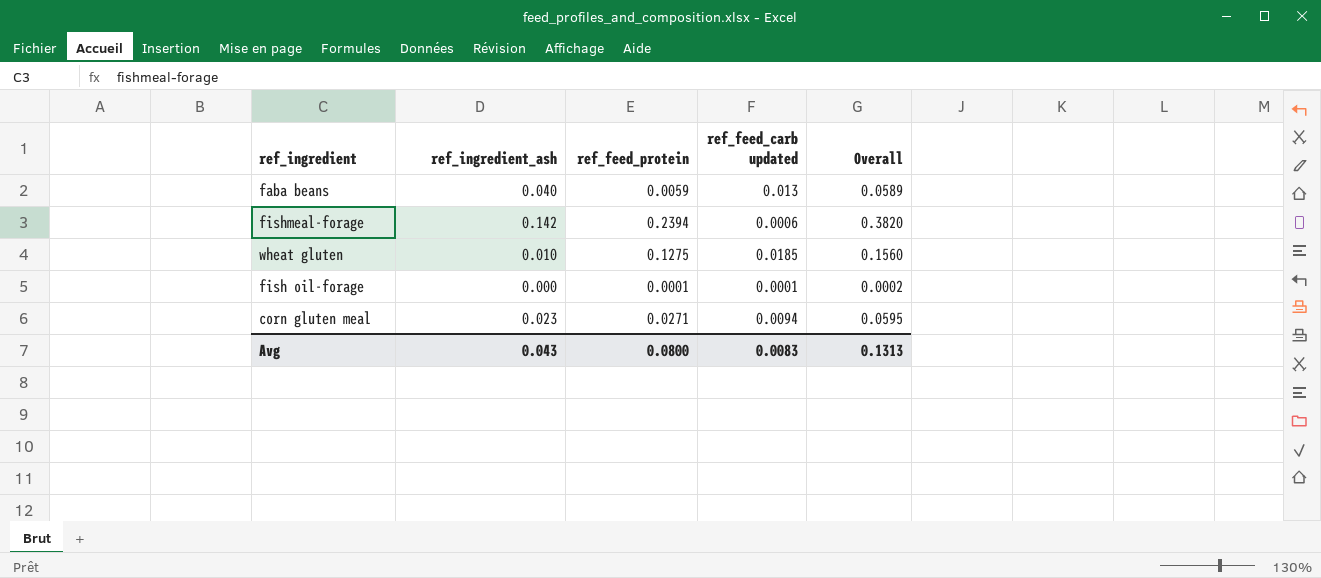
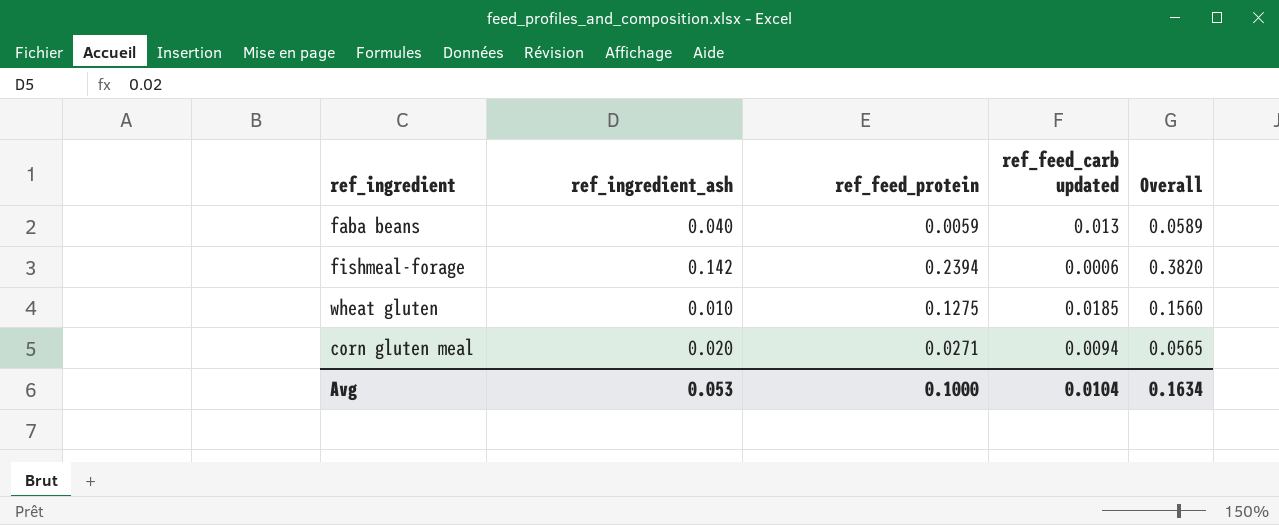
row fish oil-forage: 0.000 | 0.0001 | 0.0001 | 0.0002 -> none
corn gluten meal | ref_ingredient_ash: 0.023 -> 0.020
corn gluten meal | Overall: 0.0595 -> 0.0565
Avg | ref_ingredient_ash: 0.043 -> 0.053
Avg | ref_feed_protein: 0.0800 -> 0.1000
Avg | ref_feed_carb updated: 0.0083 -> 0.0104
Avg | Overall: 0.1313 -> 0.1634

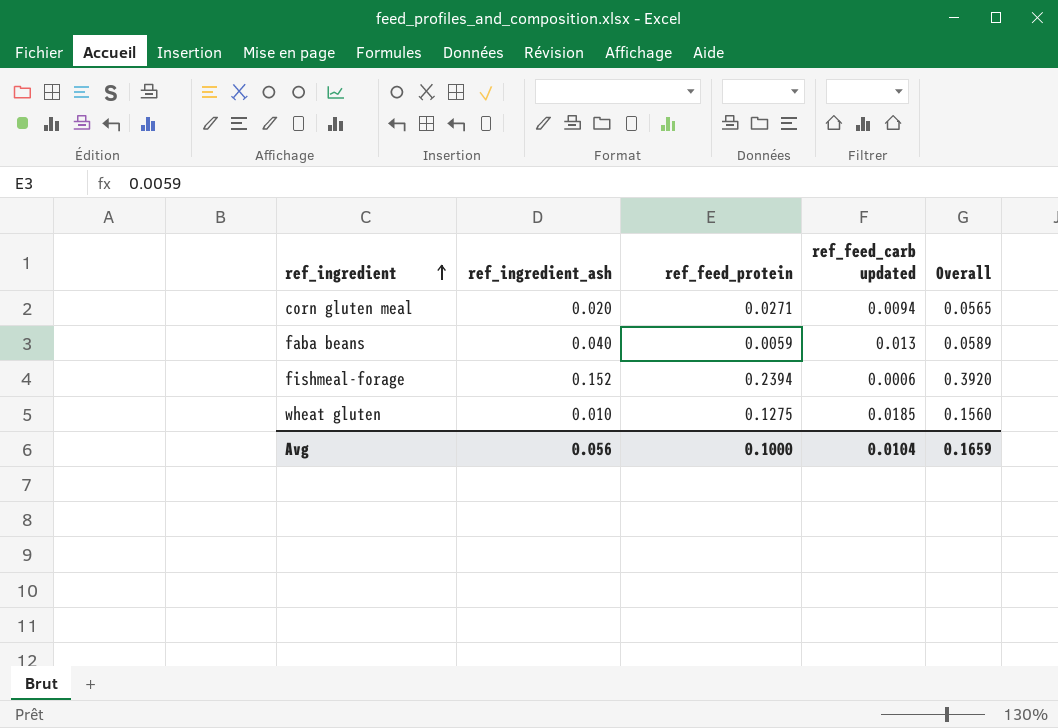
row order: none -> ref_ingredient ascending
fishmeal-forage | ref_ingredient_ash: 0.142 -> 0.152
fishmeal-forage | Overall: 0.3820 -> 0.3920
Avg | ref_ingredient_ash: 0.053 -> 0.056
Avg | Overall: 0.1634 -> 0.1659

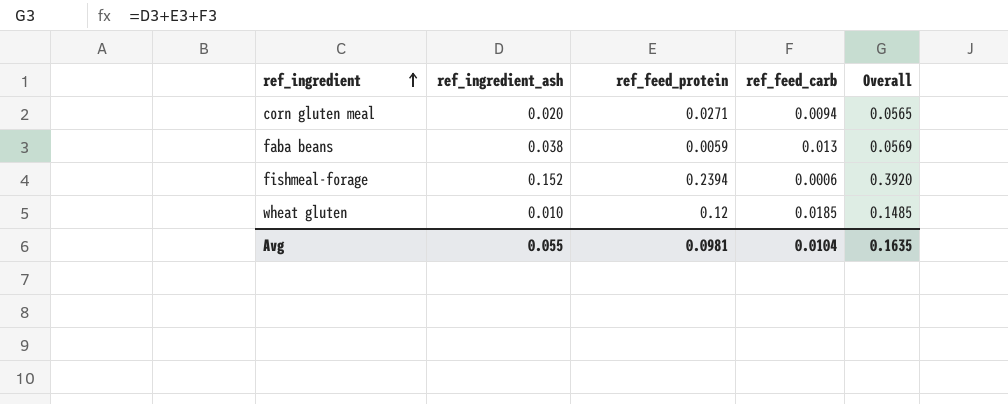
column name: ref_feed_carb updated -> ref_feed_carb
faba beans | ref_ingredient_ash: 0.040 -> 0.038
faba beans | Overall: 0.0589 -> 0.0569
wheat gluten | ref_feed_protein: 0.1275 -> 0.12
wheat gluten | Overall: 0.1560 -> 0.1485
Avg | ref_ingredient_ash: 0.056 -> 0.055
Avg | ref_feed_protein: 0.1000 -> 0.0981
Avg | Overall: 0.1659 -> 0.1635

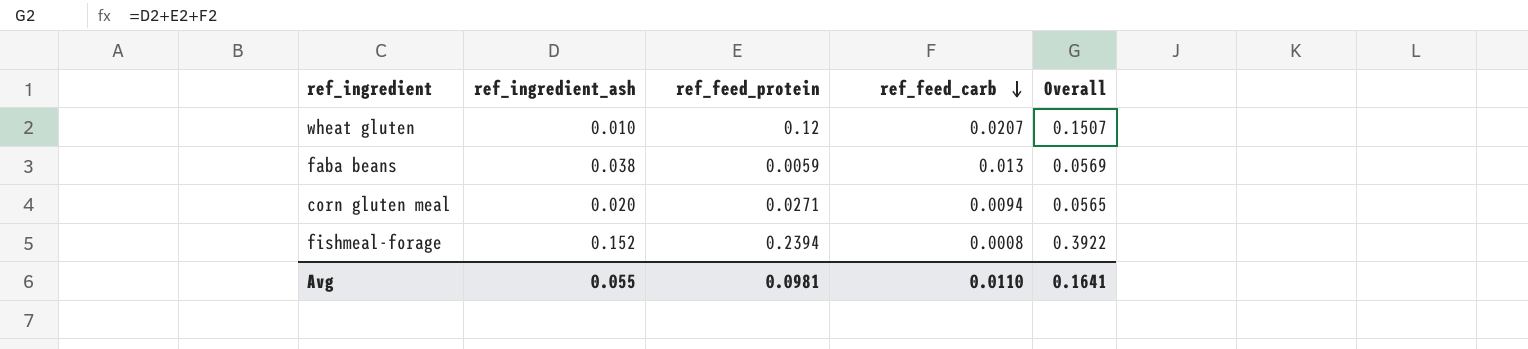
row order: ref_ingredient ascending -> ref_feed_carb descending
wheat gluten | ref_feed_carb: 0.0185 -> 0.0207
wheat gluten | Overall: 0.1485 -> 0.1507
fishmeal-forage | ref_feed_carb: 0.0006 -> 0.0008
fishmeal-forage | Overall: 0.3920 -> 0.3922
Avg | ref_feed_carb: 0.0104 -> 0.0110
Avg | Overall: 0.1635 -> 0.1641

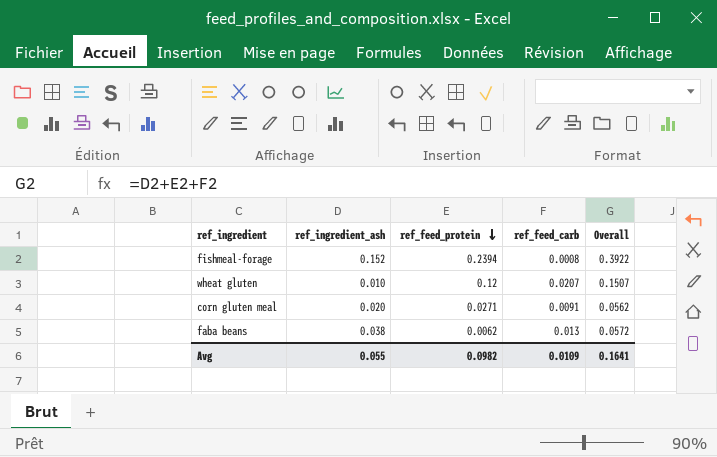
row order: ref_feed_carb descending -> ref_feed_protein descending
corn gluten meal | ref_feed_carb: 0.0094 -> 0.0091
corn gluten meal | Overall: 0.0565 -> 0.0562
faba beans | ref_feed_protein: 0.0059 -> 0.0062
faba beans | Overall: 0.0569 -> 0.0572
Avg | ref_feed_protein: 0.0981 -> 0.0982
Avg | ref_feed_carb: 0.0110 -> 0.0109

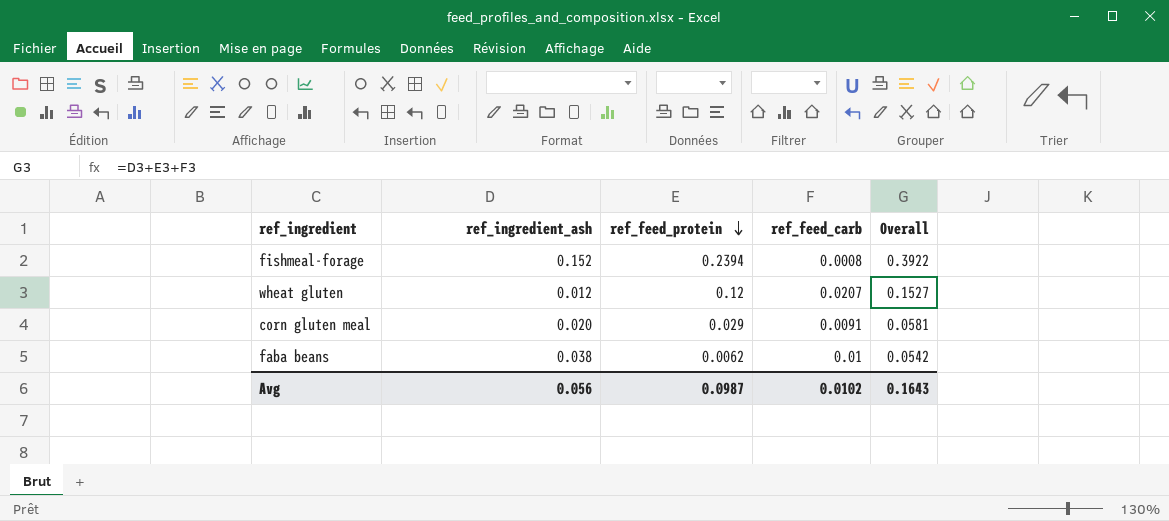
wheat gluten | ref_ingredient_ash: 0.010 -> 0.012
wheat gluten | Overall: 0.1507 -> 0.1527
corn gluten meal | ref_feed_protein: 0.0271 -> 0.029
corn gluten meal | Overall: 0.0562 -> 0.0581
faba beans | ref_feed_carb: 0.013 -> 0.01
faba beans | Overall: 0.0572 -> 0.0542
Avg | ref_ingredient_ash: 0.055 -> 0.056
Avg | ref_feed_protein: 0.0982 -> 0.0987
Avg | ref_feed_carb: 0.0109 -> 0.0102
Avg | Overall: 0.1641 -> 0.1643

